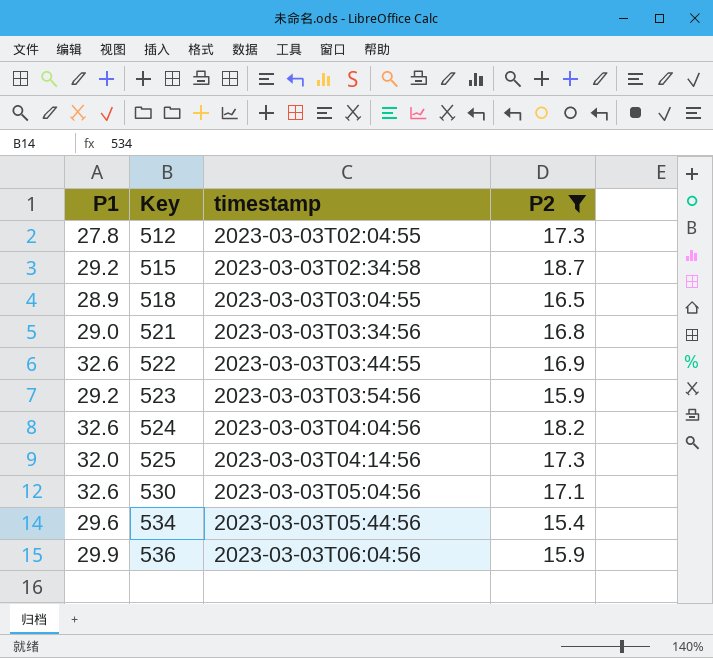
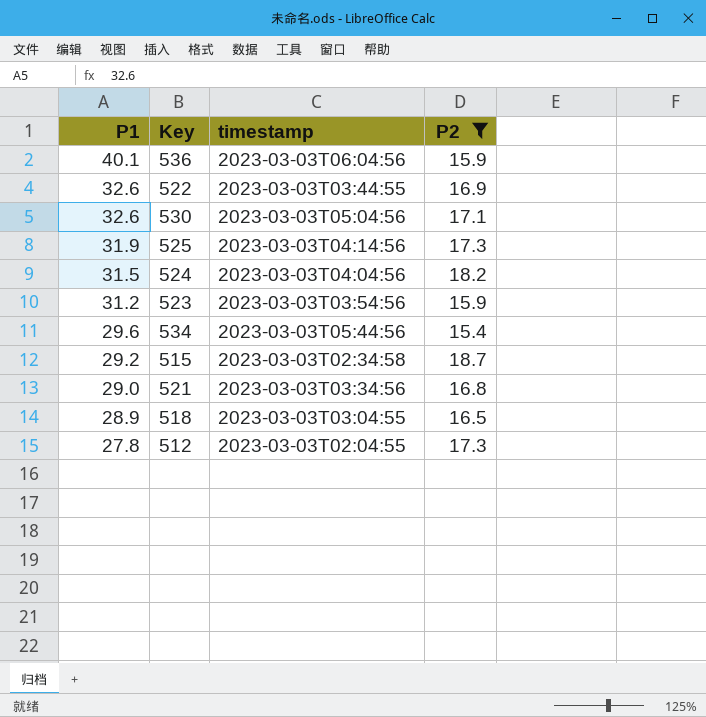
row order: Key ascending -> P1 descending
536 | P1: 29.9 -> 40.1
525 | P1: 32.0 -> 31.9
524 | P1: 32.6 -> 31.5
523 | P1: 29.2 -> 31.2

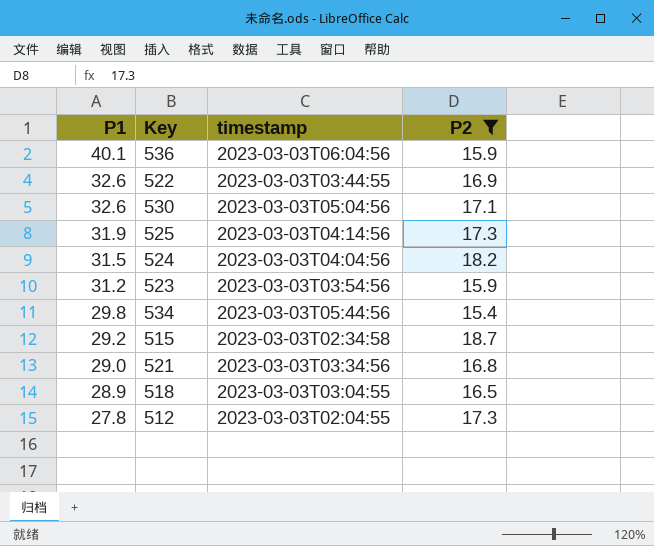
534 | P1: 29.6 -> 29.8

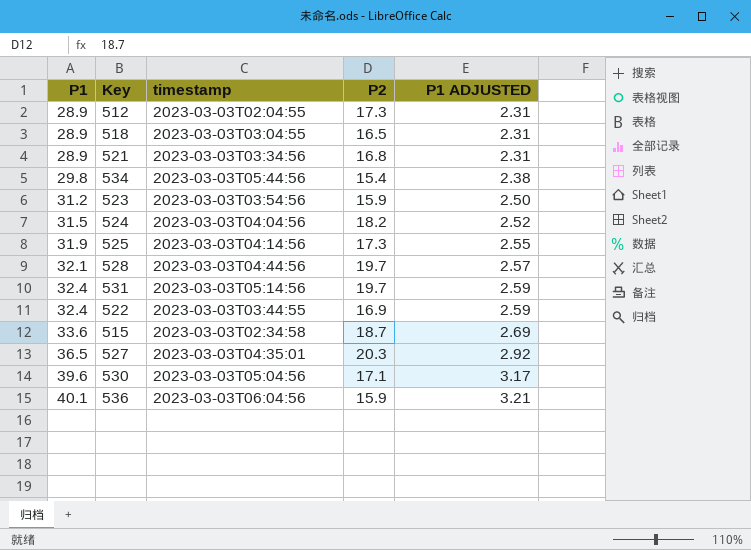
filter: P2 <= 18.7 -> none
row order: P1 descending -> P1 ascending
column P1 ADJUSTED | formula: none -> [P1] * 0.08
512 | P1: 27.8 -> 28.9
521 | P1: 29.0 -> 28.9
522 | P1: 32.6 -> 32.4
515 | P1: 29.2 -> 33.6
530 | P1: 32.6 -> 39.6

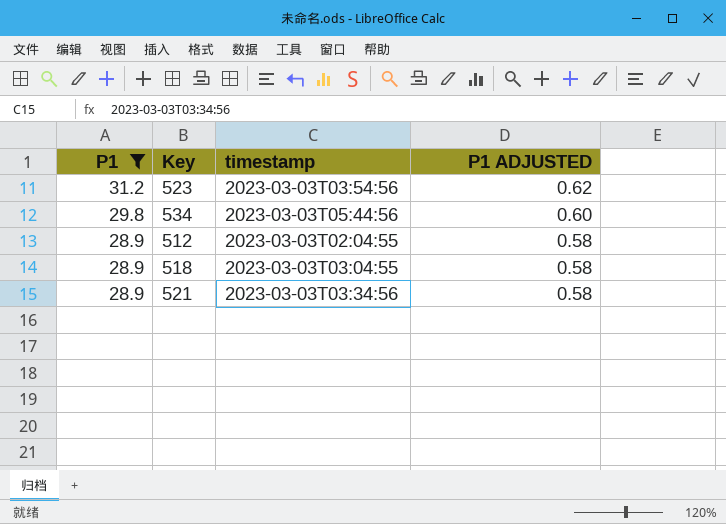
filter: none -> P1 <= 31.2
row order: P1 ascending -> P1 descending
column P2 | position: 4 -> none
column P1 ADJUSTED | formula: [P1] * 0.08 -> [P1] * 0.02

